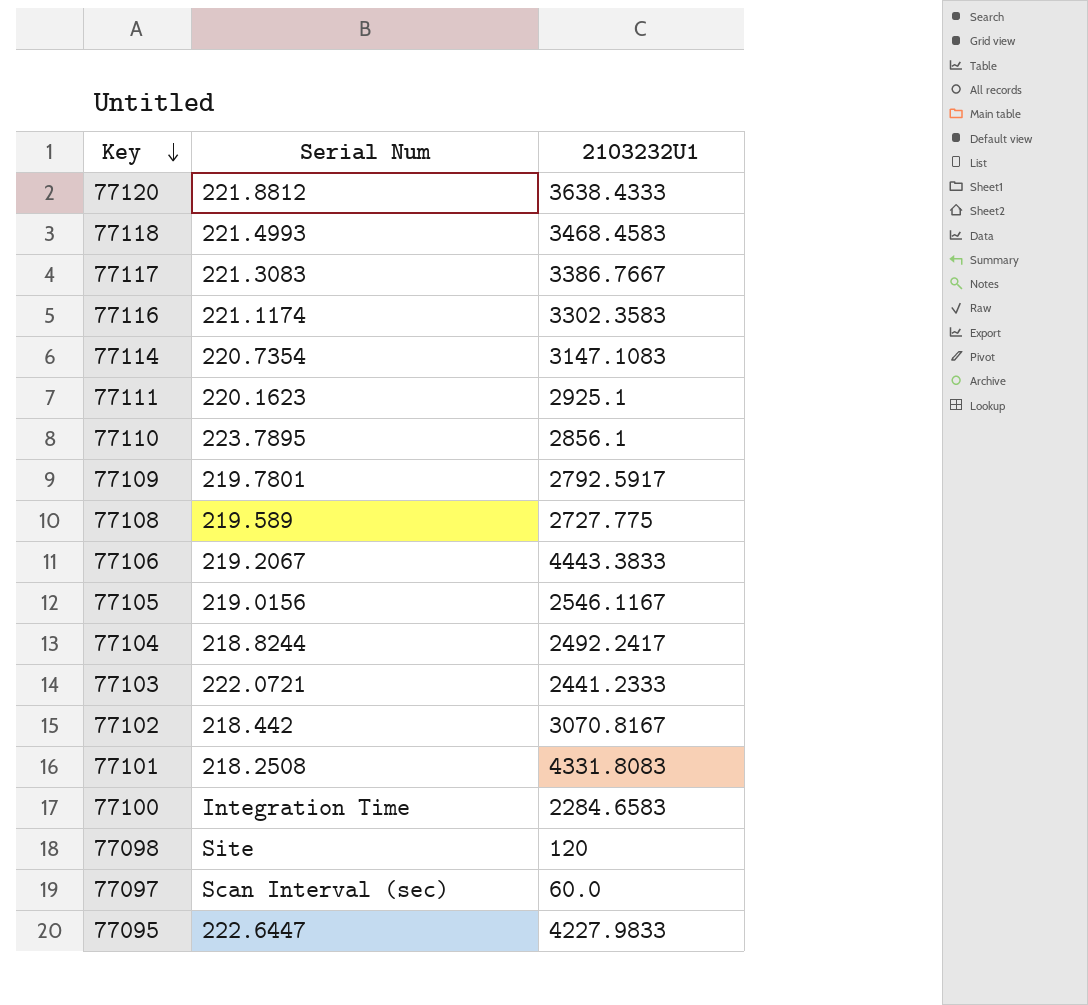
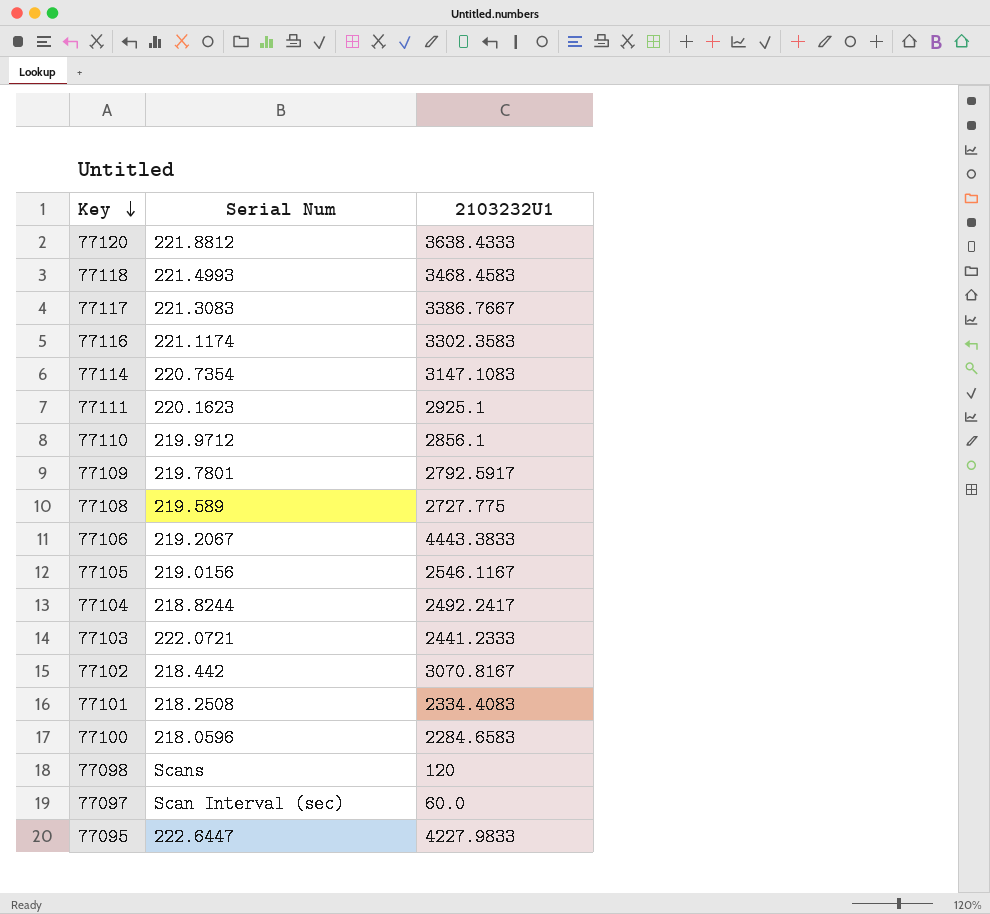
77110 | Serial Num: 223.7895 -> 219.9712
77101 | 2103232U1: 4331.8083 -> 2334.4083
77100 | Serial Num: Integration Time -> 218.0596
77098 | Serial Num: Site -> Scans

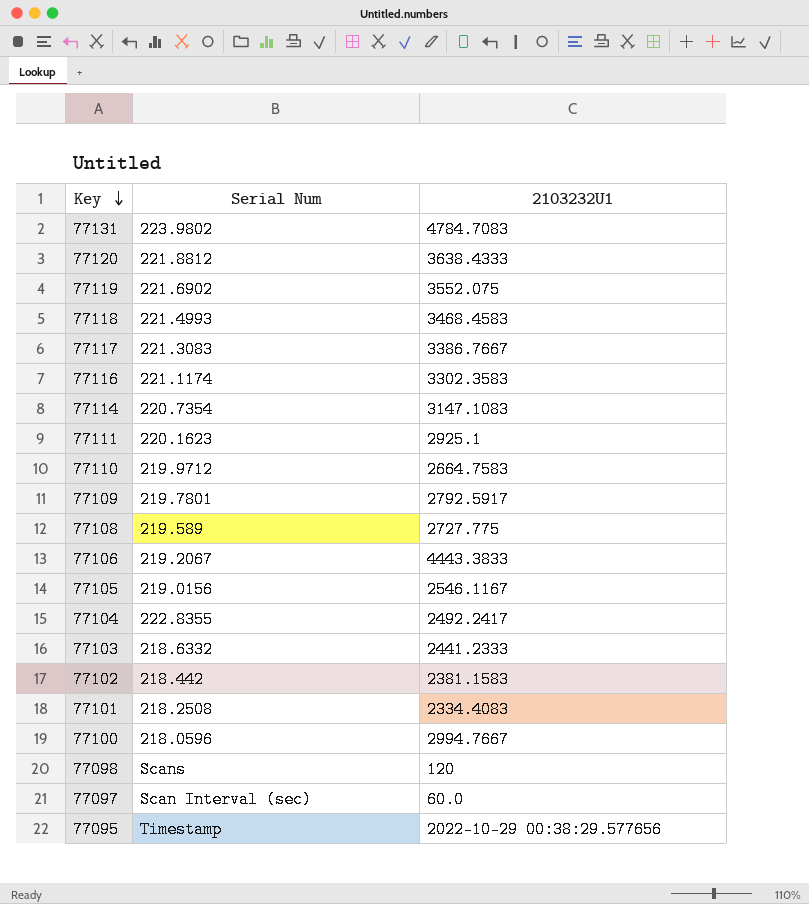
row 77131: none -> 223.9802 | 4784.7083
row 77119: none -> 221.6902 | 3552.075
77110 | 2103232U1: 2856.1 -> 2664.7583
77104 | Serial Num: 218.8244 -> 222.8355
77103 | Serial Num: 222.0721 -> 218.6332
77102 | 2103232U1: 3070.8167 -> 2381.1583
77100 | 2103232U1: 2284.6583 -> 2994.7667
77095 | Serial Num: 222.6447 -> Timestamp
77095 | 2103232U1: 4227.9833 -> 2022-10-29 00:38:29.577656

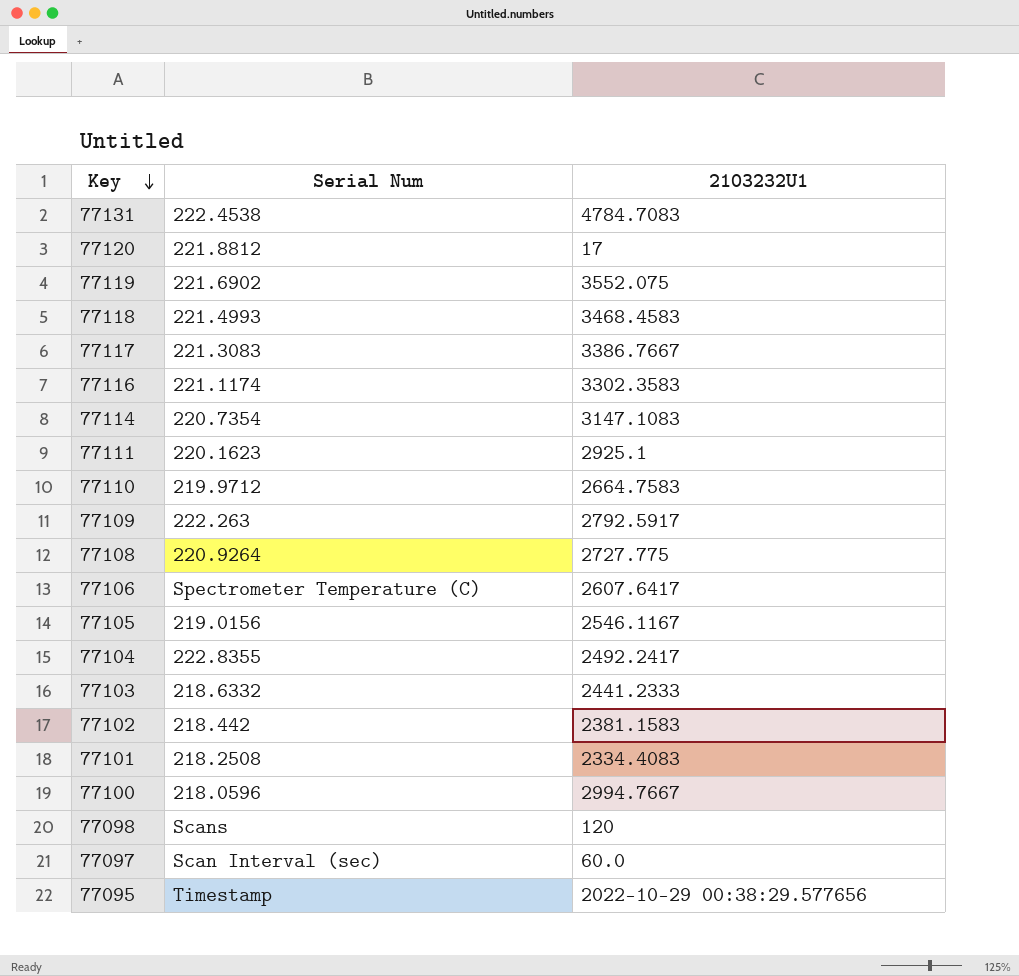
77131 | Serial Num: 223.9802 -> 222.4538
77120 | 2103232U1: 3638.4333 -> 17
77109 | Serial Num: 219.7801 -> 222.263
77108 | Serial Num: 219.589 -> 220.9264
77106 | Serial Num: 219.2067 -> Spectrometer Temperature (C)
77106 | 2103232U1: 4443.3833 -> 2607.6417

